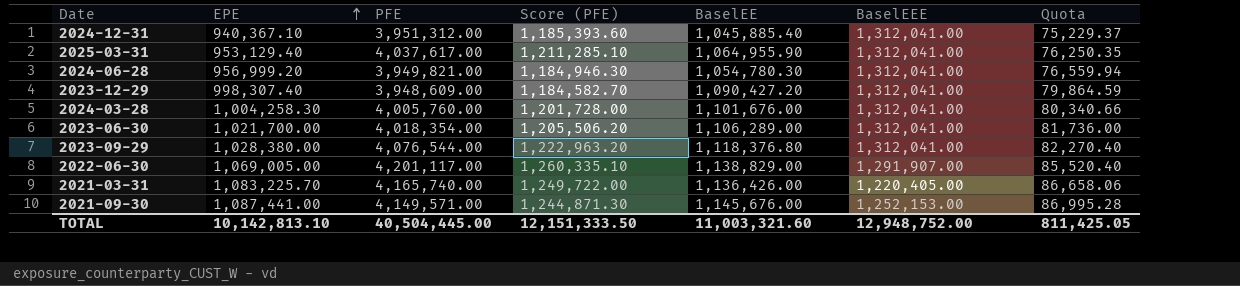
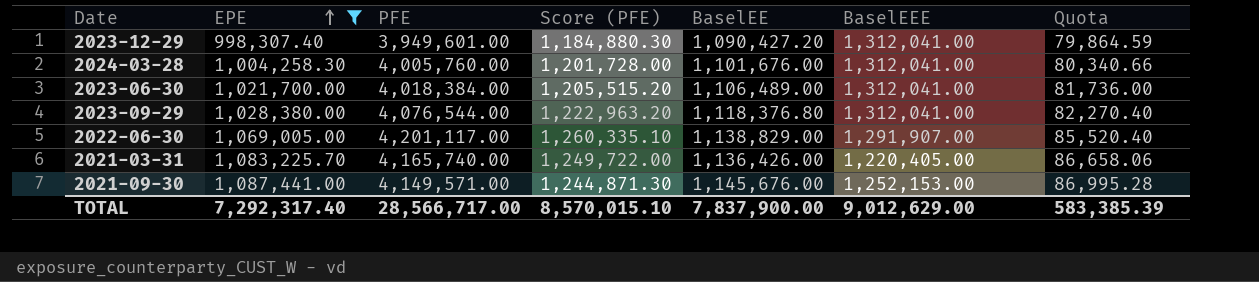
filter: none -> EPE >= 998,307.40
2023-12-29 | PFE: 3,948,609.00 -> 3,949,601.00
2023-12-29 | Score (PFE): 1,184,582.70 -> 1,184,880.30
2023-06-30 | PFE: 4,018,354.00 -> 4,018,384.00
2023-06-30 | Score (PFE): 1,205,506.20 -> 1,205,515.20
2023-06-30 | BaselEE: 1,106,289.00 -> 1,106,489.00
TOTAL | EPE: 10,142,813.10 -> 7,292,317.40
TOTAL | PFE: 40,504,445.00 -> 28,566,717.00
TOTAL | Score (PFE): 12,151,333.50 -> 8,570,015.10
TOTAL | BaselEE: 11,003,321.60 -> 7,837,900.00
TOTAL | BaselEEE: 12,948,752.00 -> 9,012,629.00
TOTAL | Quota: 811,425.05 -> 583,385.39

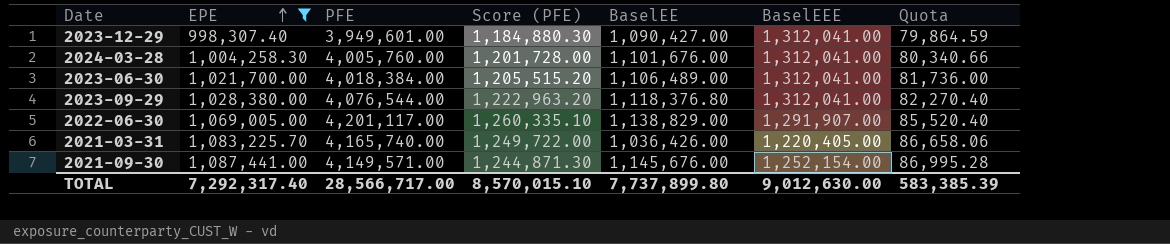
2023-12-29 | BaselEE: 1,090,427.20 -> 1,090,427.00
2021-03-31 | BaselEE: 1,136,426.00 -> 1,036,426.00
2021-09-30 | BaselEEE: 1,252,153.00 -> 1,252,154.00
TOTAL | BaselEE: 7,837,900.00 -> 7,737,899.80
TOTAL | BaselEEE: 9,012,629.00 -> 9,012,630.00

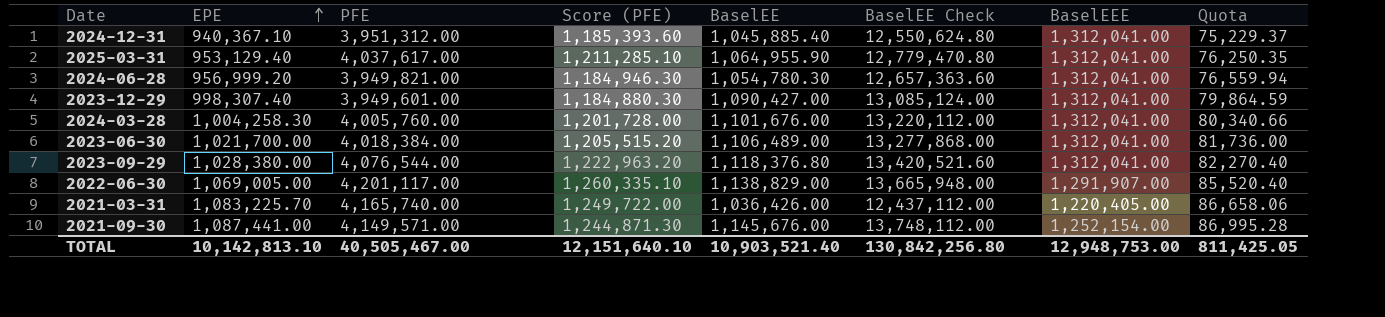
filter: EPE >= 998,307.40 -> none
column BaselEE Check | formula: none -> [BaselEE] * 12
TOTAL | EPE: 7,292,317.40 -> 10,142,813.10
TOTAL | PFE: 28,566,717.00 -> 40,505,467.00
TOTAL | Score (PFE): 8,570,015.10 -> 12,151,640.10
TOTAL | BaselEE: 7,737,899.80 -> 10,903,521.40
TOTAL | BaselEEE: 9,012,630.00 -> 12,948,753.00
TOTAL | Quota: 583,385.39 -> 811,425.05

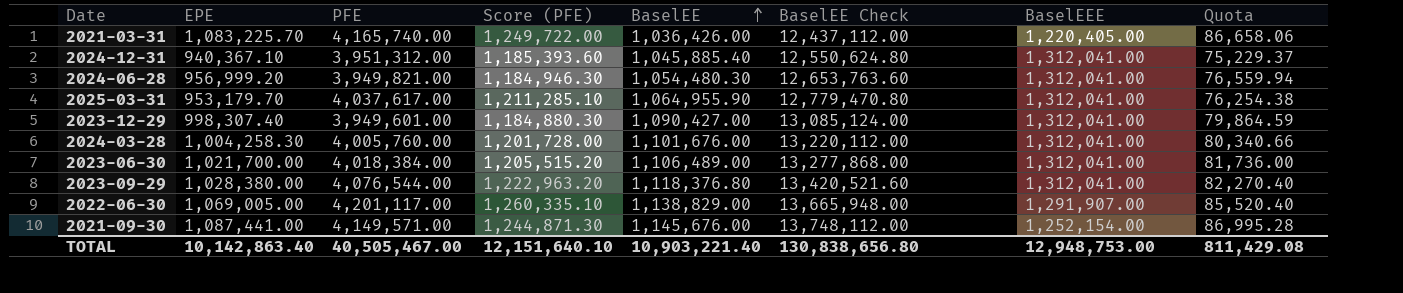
row order: EPE ascending -> BaselEE ascending
2024-06-28 | BaselEE: 1,054,780.30 -> 1,054,480.30
2024-06-28 | BaselEE Check: 12,657,363.60 -> 12,653,763.60
2025-03-31 | EPE: 953,129.40 -> 953,179.70
2025-03-31 | Quota: 76,250.35 -> 76,254.38
TOTAL | EPE: 10,142,813.10 -> 10,142,863.40
TOTAL | BaselEE: 10,903,521.40 -> 10,903,221.40
TOTAL | BaselEE Check: 130,842,256.80 -> 130,838,656.80
TOTAL | Quota: 811,425.05 -> 811,429.08

